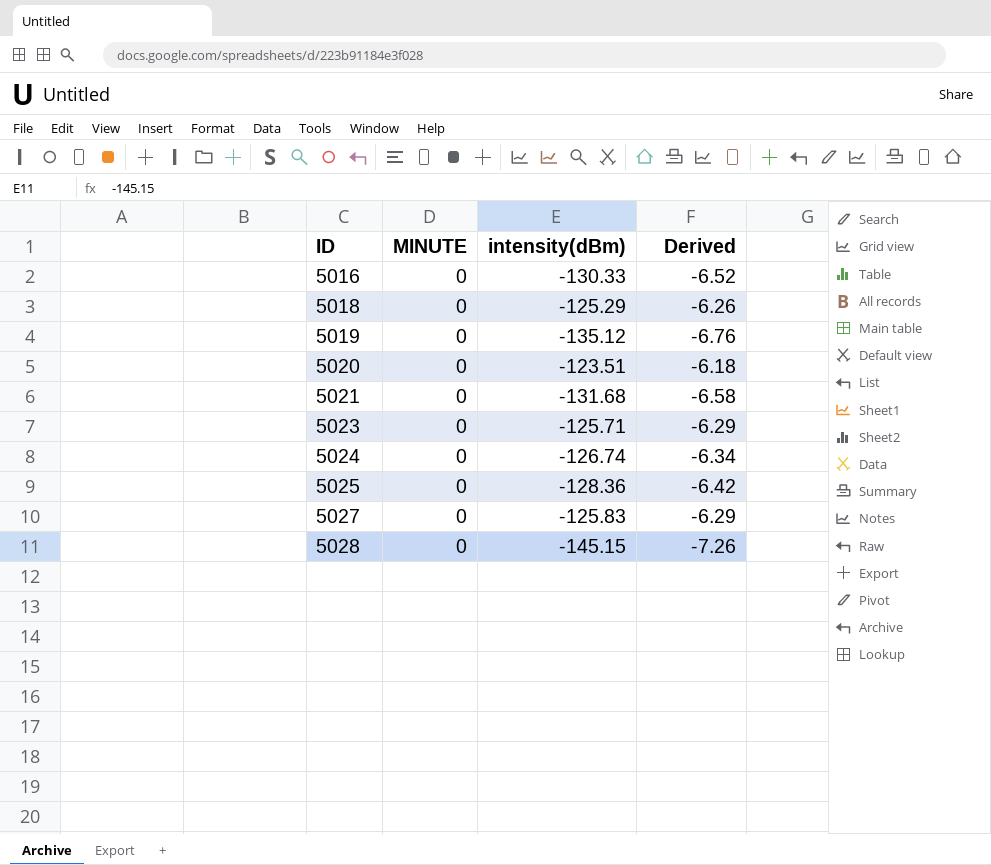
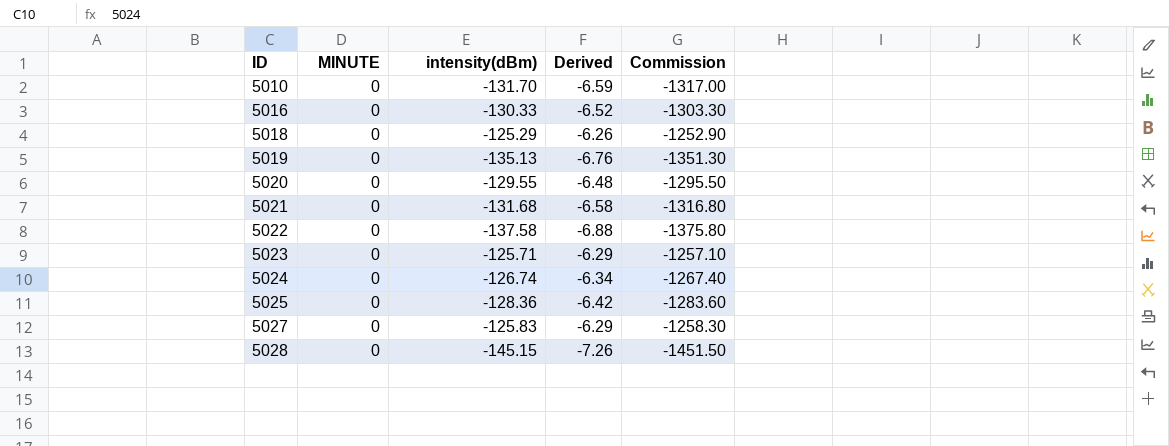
column Commission | formula: none -> [intensity(dBm)] * 10
row 5010: none -> 0 | -131.70 | -6.59 | -1317.00
5019 | intensity(dBm): -135.12 -> -135.13
5020 | intensity(dBm): -123.51 -> -129.55
5020 | Derived: -6.18 -> -6.48
row 5022: none -> 0 | -137.58 | -6.88 | -1375.80

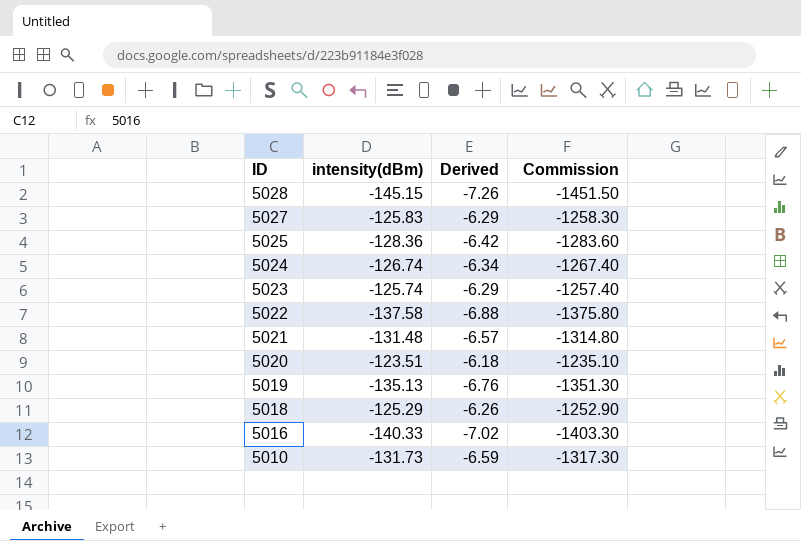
row order: ID ascending -> ID descending
column MINUTE | position: 2 -> none
5023 | intensity(dBm): -125.71 -> -125.74
5023 | Commission: -1257.10 -> -1257.40
5021 | intensity(dBm): -131.68 -> -131.48
5021 | Derived: -6.58 -> -6.57
5021 | Commission: -1316.80 -> -1314.80
5020 | intensity(dBm): -129.55 -> -123.51
5020 | Derived: -6.48 -> -6.18
5020 | Commission: -1295.50 -> -1235.10
5016 | intensity(dBm): -130.33 -> -140.33
5016 | Derived: -6.52 -> -7.02
5016 | Commission: -1303.30 -> -1403.30
5010 | intensity(dBm): -131.70 -> -131.73
5010 | Commission: -1317.00 -> -1317.30

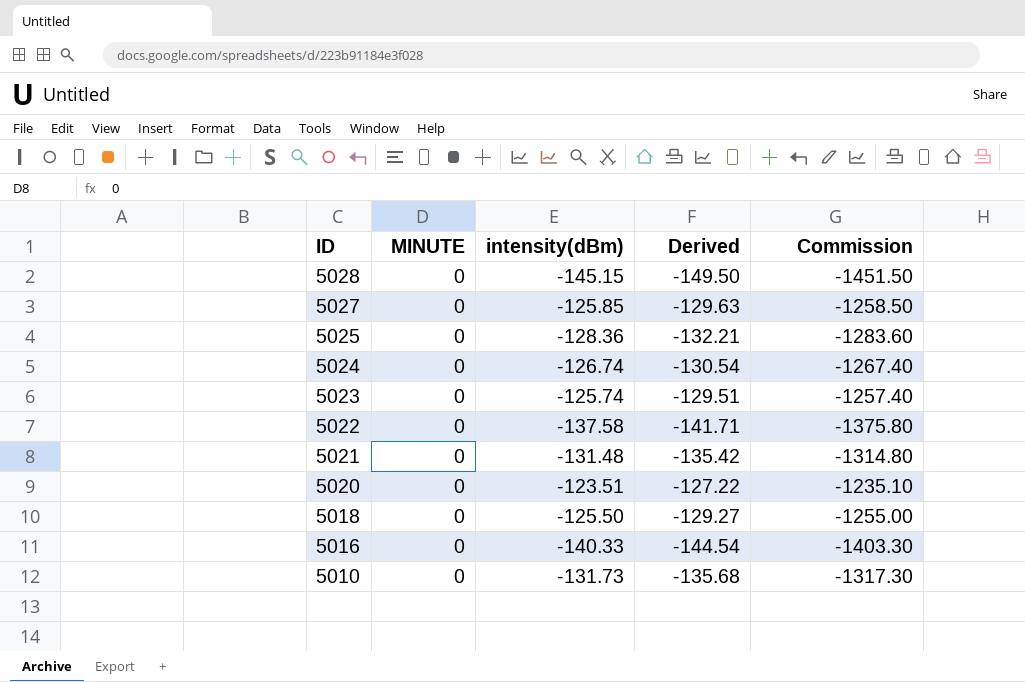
column MINUTE | position: none -> 2
column Derived | formula: [intensity(dBm)] * 0.05 -> [intensity(dBm)] * 1.03
row 5019: -135.13 | -6.76 | -1351.30 -> none
5027 | intensity(dBm): -125.83 -> -125.85
5027 | Commission: -1258.30 -> -1258.50
5018 | intensity(dBm): -125.29 -> -125.50
5018 | Commission: -1252.90 -> -1255.00

